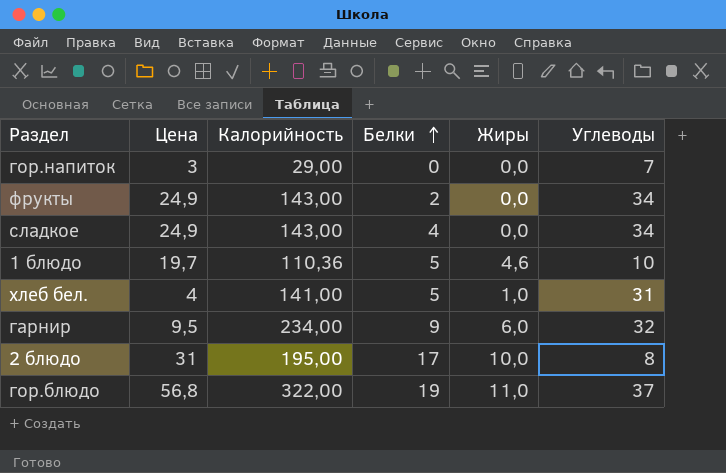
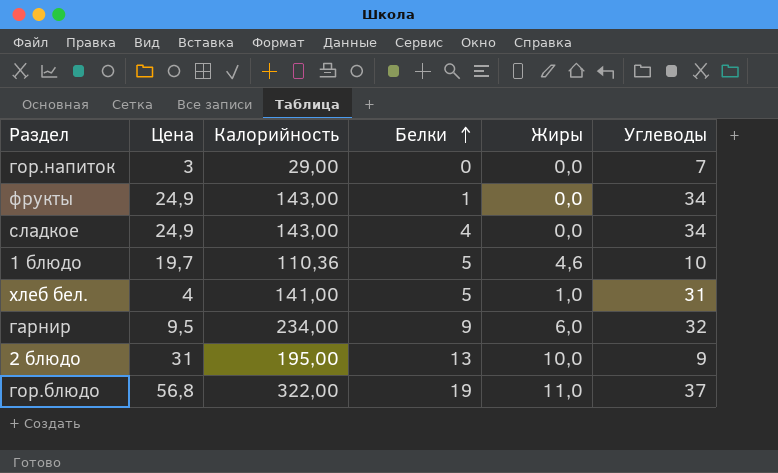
фрукты | Белки: 2 -> 1
2 блюдо | Белки: 17 -> 13
2 блюдо | Углеводы: 8 -> 9

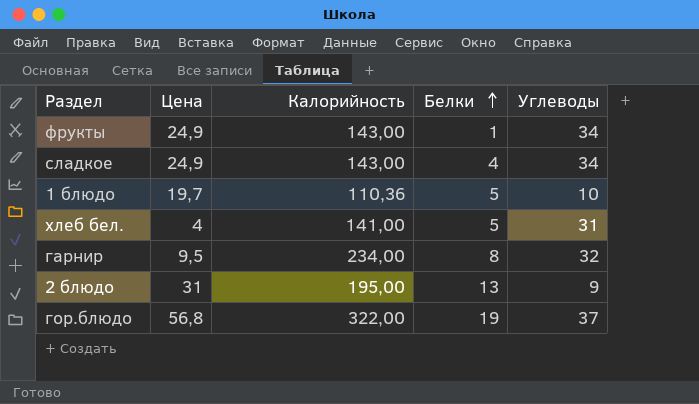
column Жиры | position: 5 -> none
row гор.напиток: 3 | 29,00 | 0 | 0,0 | 7 -> none
гарнир | Белки: 9 -> 8

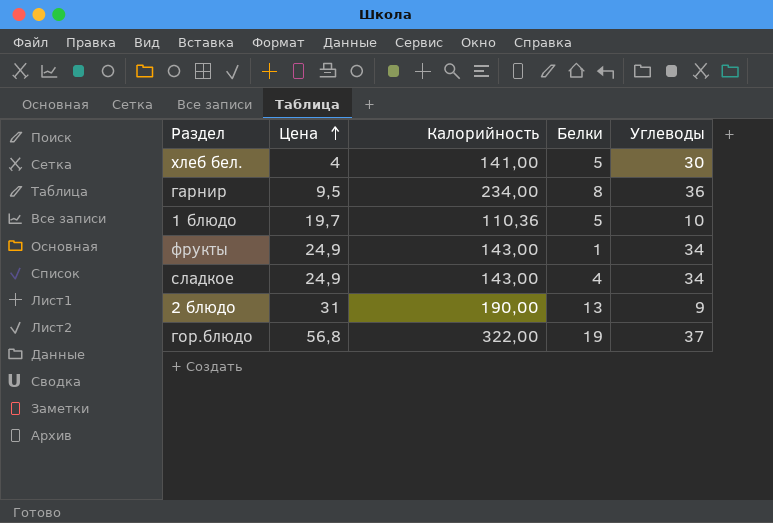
row order: Белки ascending -> Цена ascending
хлеб бел. | Углеводы: 31 -> 30
гарнир | Углеводы: 32 -> 36
2 блюдо | Калорийность: 195,00 -> 190,00

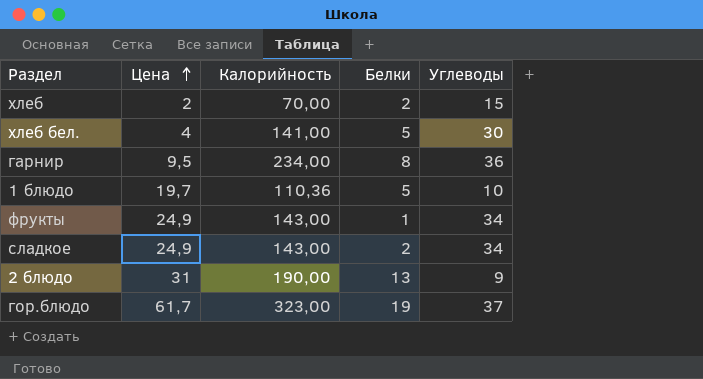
row хлеб: none -> 2 | 70,00 | 2 | 15
сладкое | Белки: 4 -> 2
гор.блюдо | Цена: 56,8 -> 61,7
гор.блюдо | Калорийность: 322,00 -> 323,00

